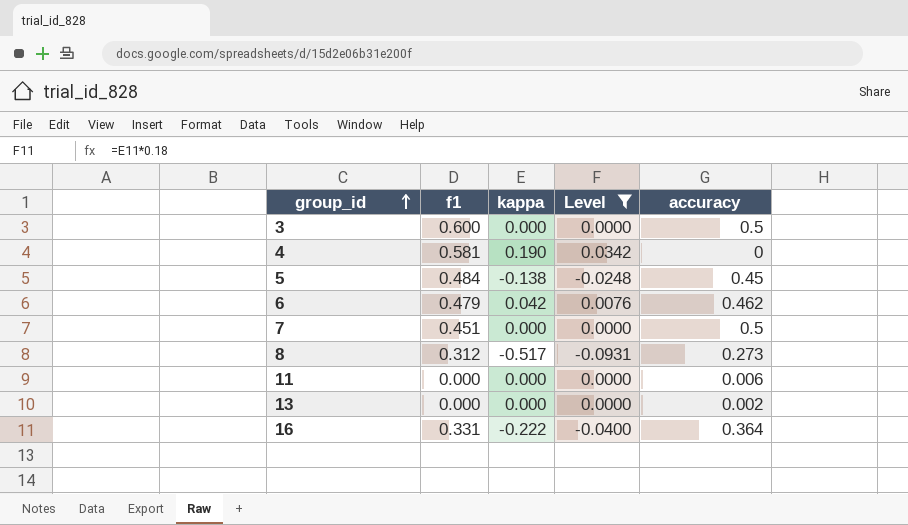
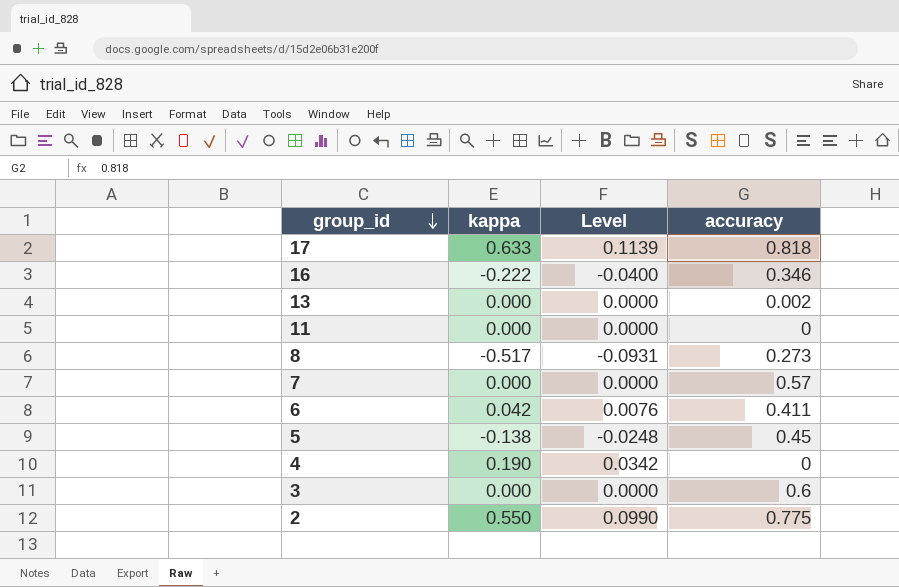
filter: Level <= 0.0342 -> none
row order: group_id ascending -> group_id descending
column f1 | position: 2 -> none
16 | accuracy: 0.364 -> 0.346
11 | accuracy: 0.006 -> 0
7 | accuracy: 0.5 -> 0.57
6 | accuracy: 0.462 -> 0.411
3 | accuracy: 0.5 -> 0.6

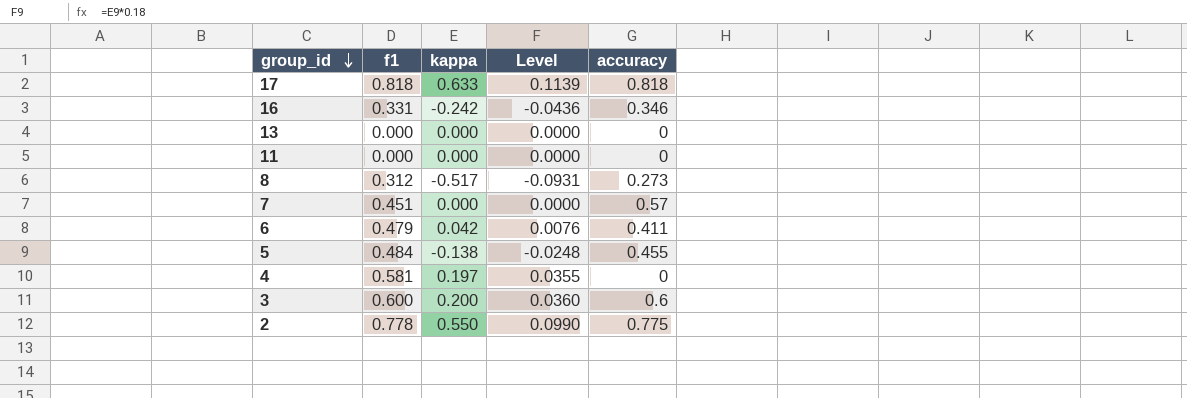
column f1 | position: none -> 2
16 | kappa: -0.222 -> -0.242
16 | Level: -0.0400 -> -0.0436
13 | accuracy: 0.002 -> 0
5 | accuracy: 0.45 -> 0.455
4 | kappa: 0.190 -> 0.197
4 | Level: 0.0342 -> 0.0355
3 | kappa: 0.000 -> 0.200
3 | Level: 0.0000 -> 0.0360

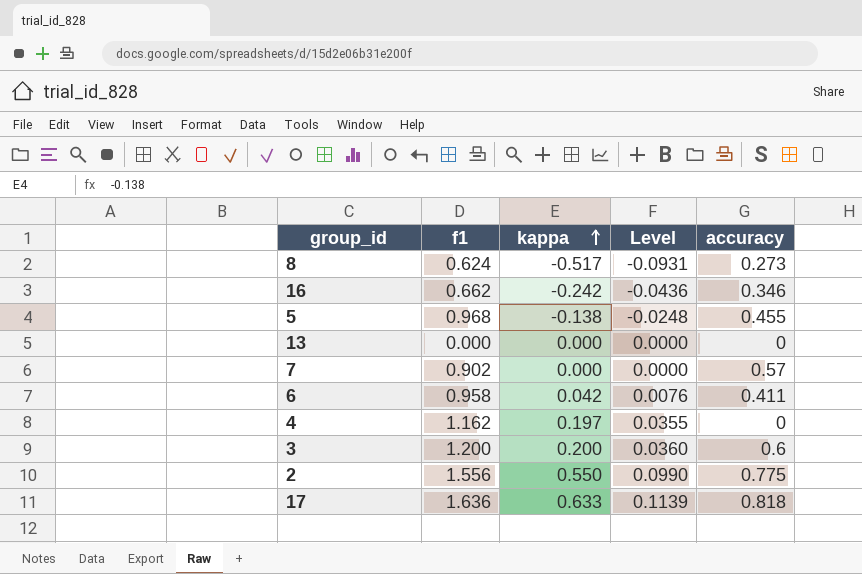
row order: group_id descending -> kappa ascending
row 11: 0.000 | 0.000 | 0.0000 | 0 -> none
8 | f1: 0.312 -> 0.624
16 | f1: 0.331 -> 0.662
5 | f1: 0.484 -> 0.968
7 | f1: 0.451 -> 0.902
6 | f1: 0.479 -> 0.958
4 | f1: 0.581 -> 1.162
3 | f1: 0.600 -> 1.200
2 | f1: 0.778 -> 1.556
17 | f1: 0.818 -> 1.636

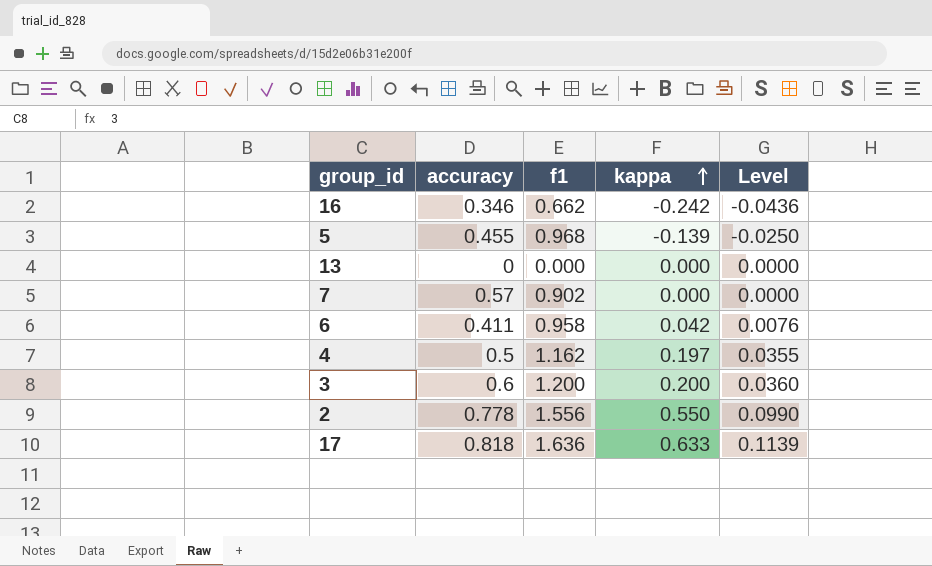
column accuracy | position: 5 -> 2
row 8: 0.624 | -0.517 | -0.0931 | 0.273 -> none
5 | kappa: -0.138 -> -0.139
5 | Level: -0.0248 -> -0.0250
4 | accuracy: 0 -> 0.5
2 | accuracy: 0.775 -> 0.778

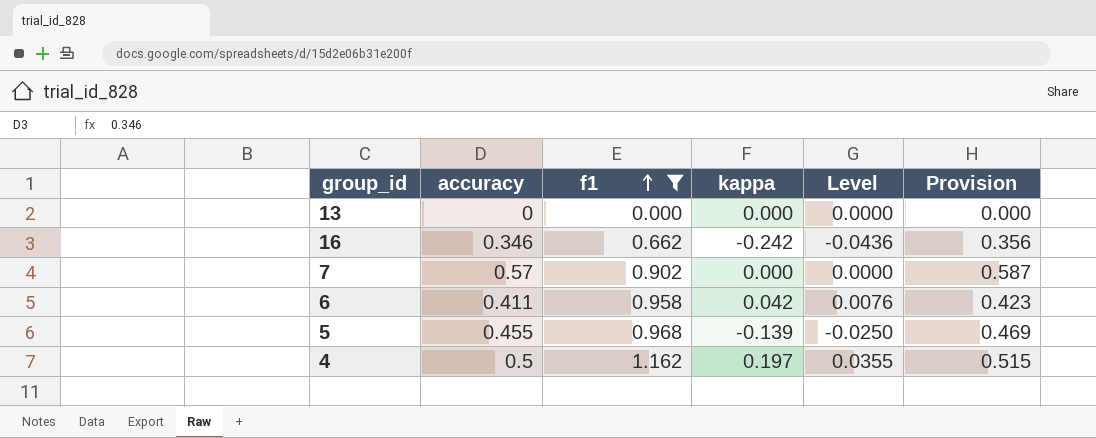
filter: none -> f1 <= 1.162
row order: kappa ascending -> f1 ascending
column Provision | formula: none -> [accuracy] * 1.03

